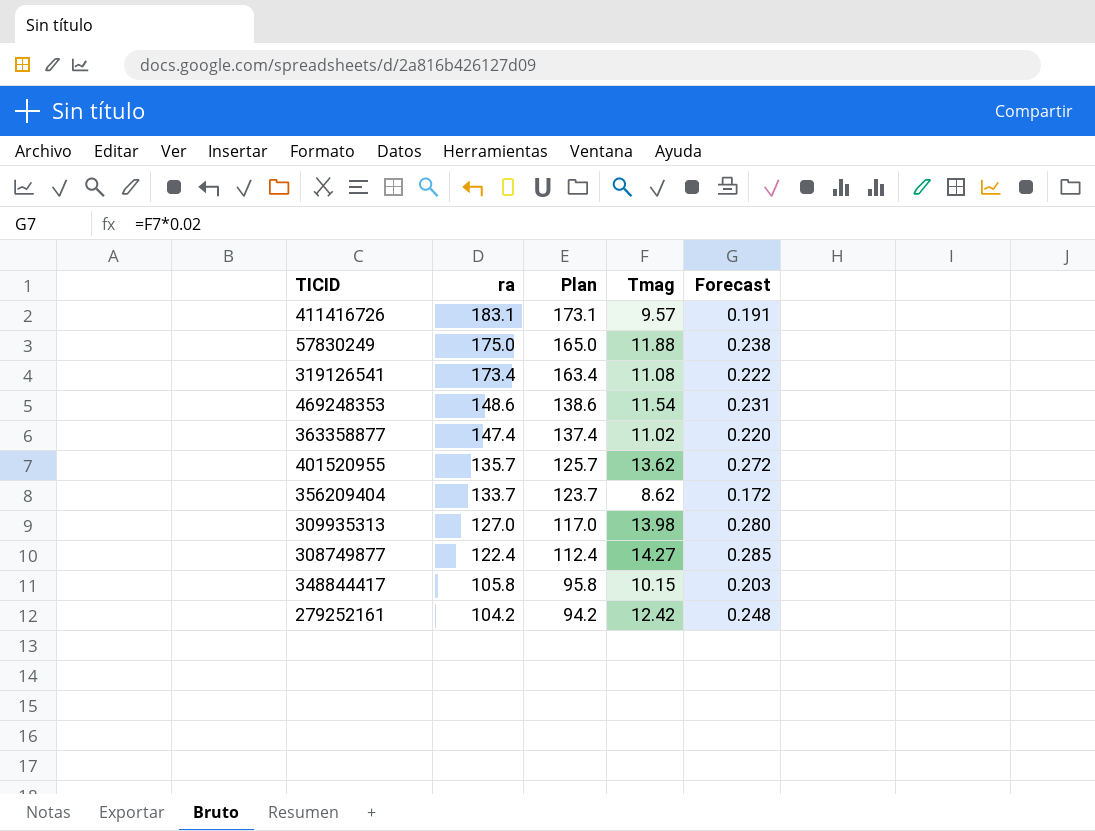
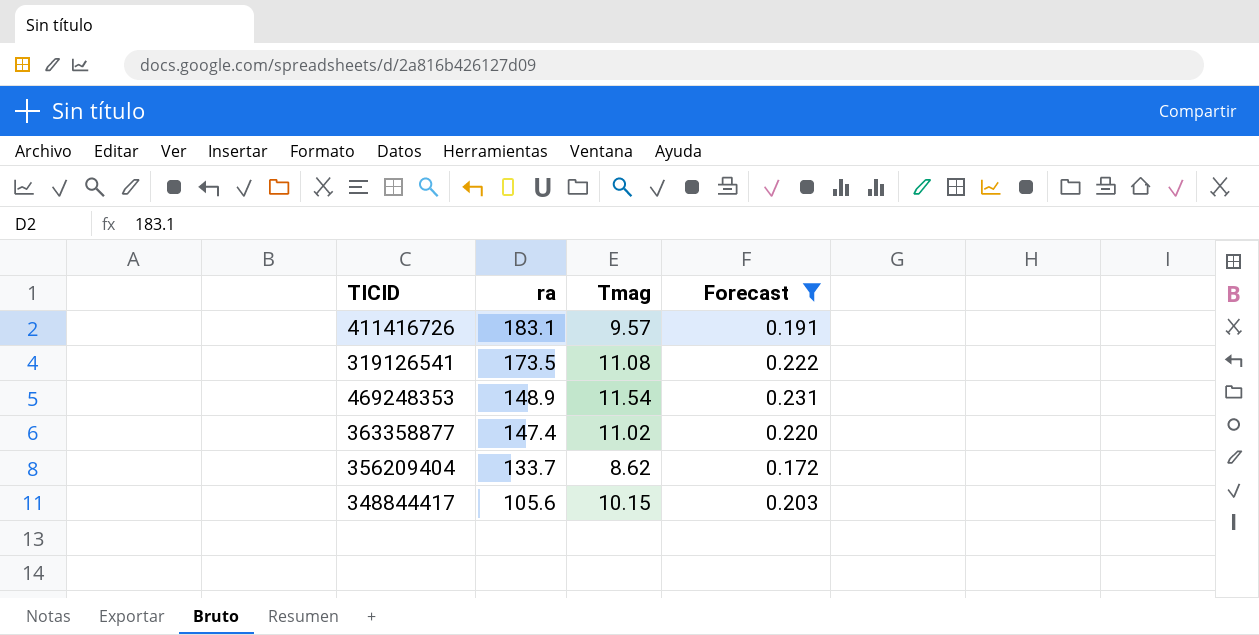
filter: none -> Forecast <= 0.231
column Plan | formula: [ra] - 10 -> none
319126541 | ra: 173.4 -> 173.5
469248353 | ra: 148.6 -> 148.9
348844417 | ra: 105.8 -> 105.6

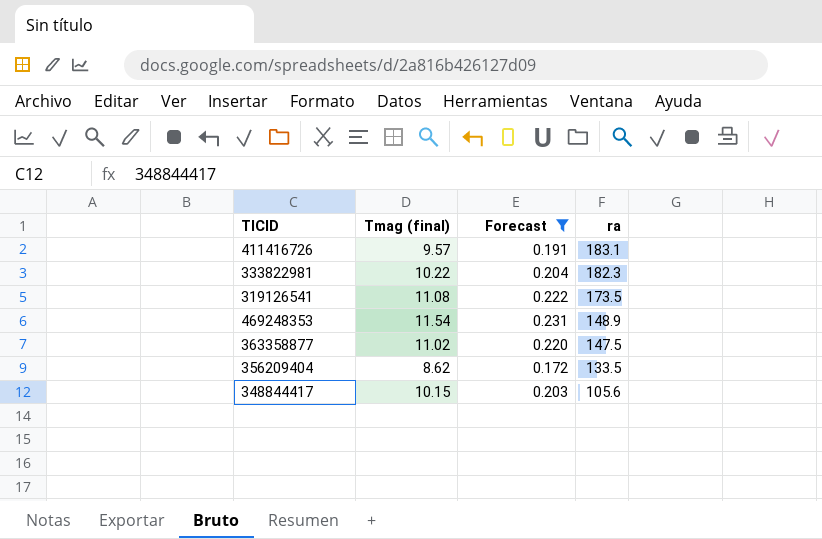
column name: Tmag -> Tmag (final)
column ra | position: 2 -> 4
row 333822981: none -> 10.22 | 0.204 | 182.3
363358877 | ra: 147.4 -> 147.5
356209404 | ra: 133.7 -> 133.5

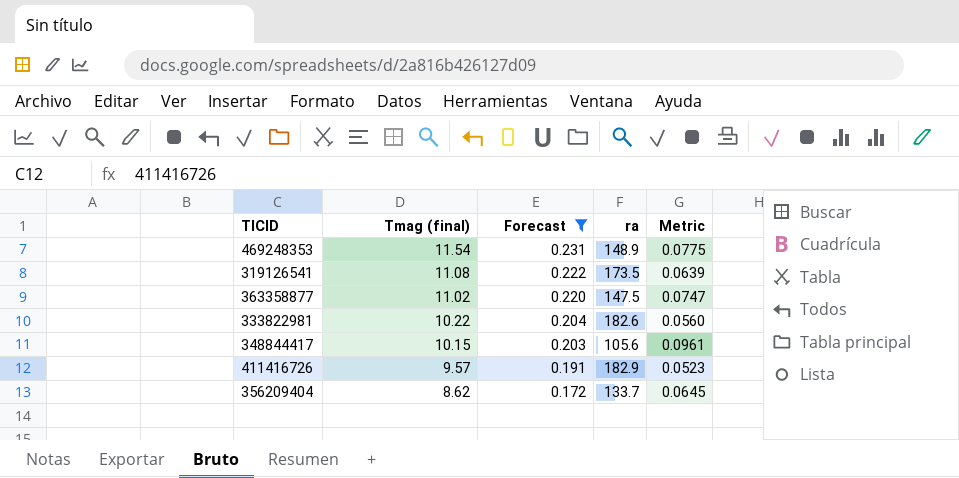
row order: ra descending -> Tmag (final) descending
column Metric | formula: none -> [Tmag (final)] / [ra]
333822981 | ra: 182.3 -> 182.6
411416726 | ra: 183.1 -> 182.9
356209404 | ra: 133.5 -> 133.7

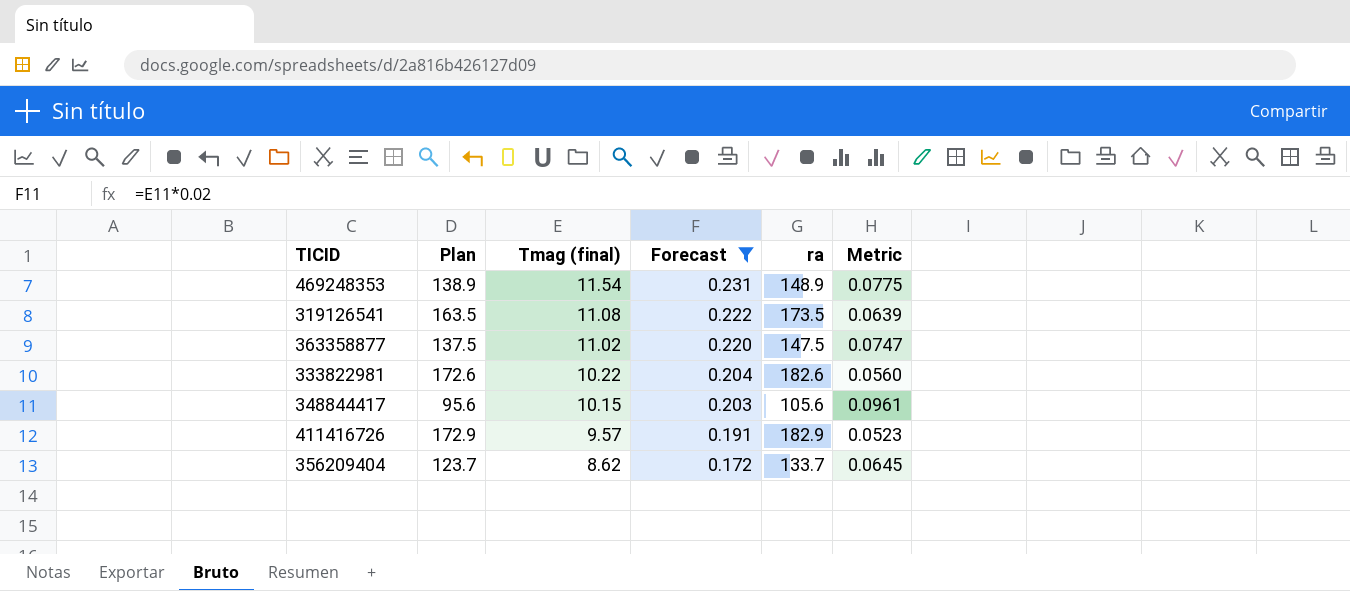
column Plan | formula: none -> [ra] - 10

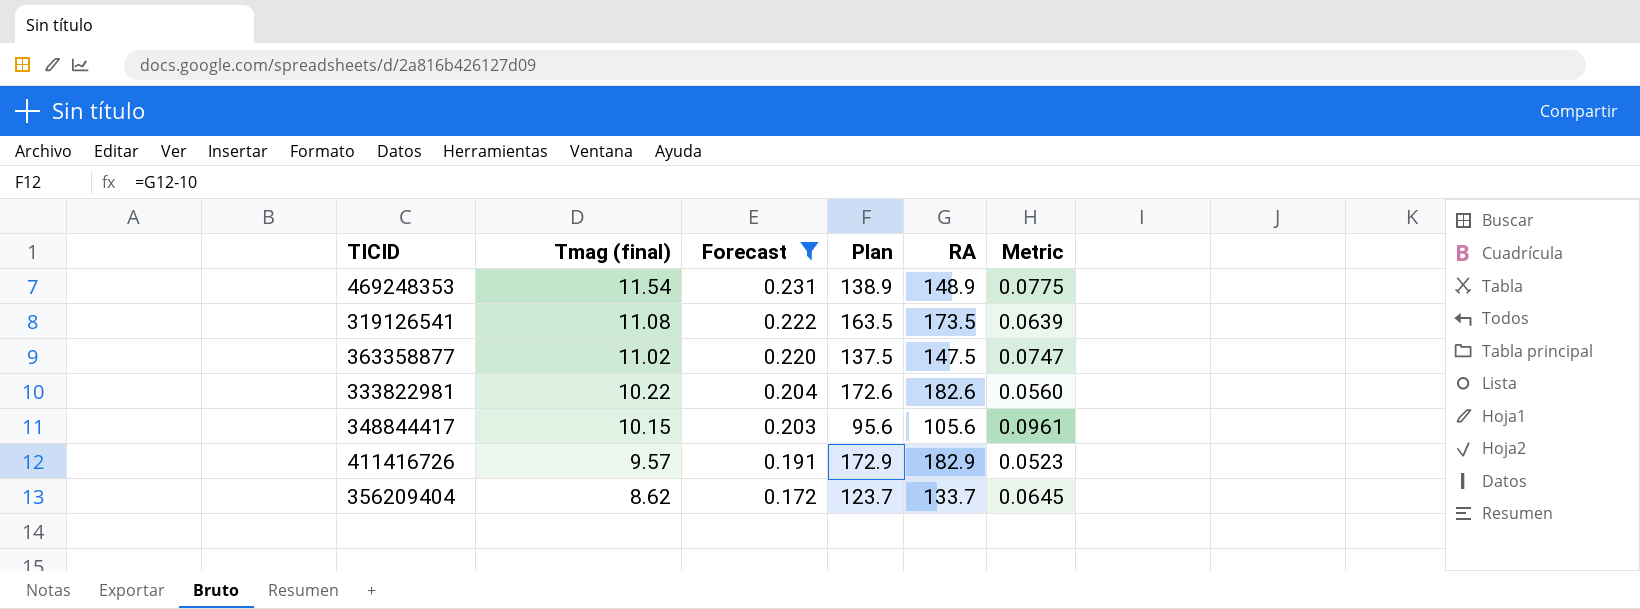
column Plan | position: 2 -> 4
column name: ra -> RA

